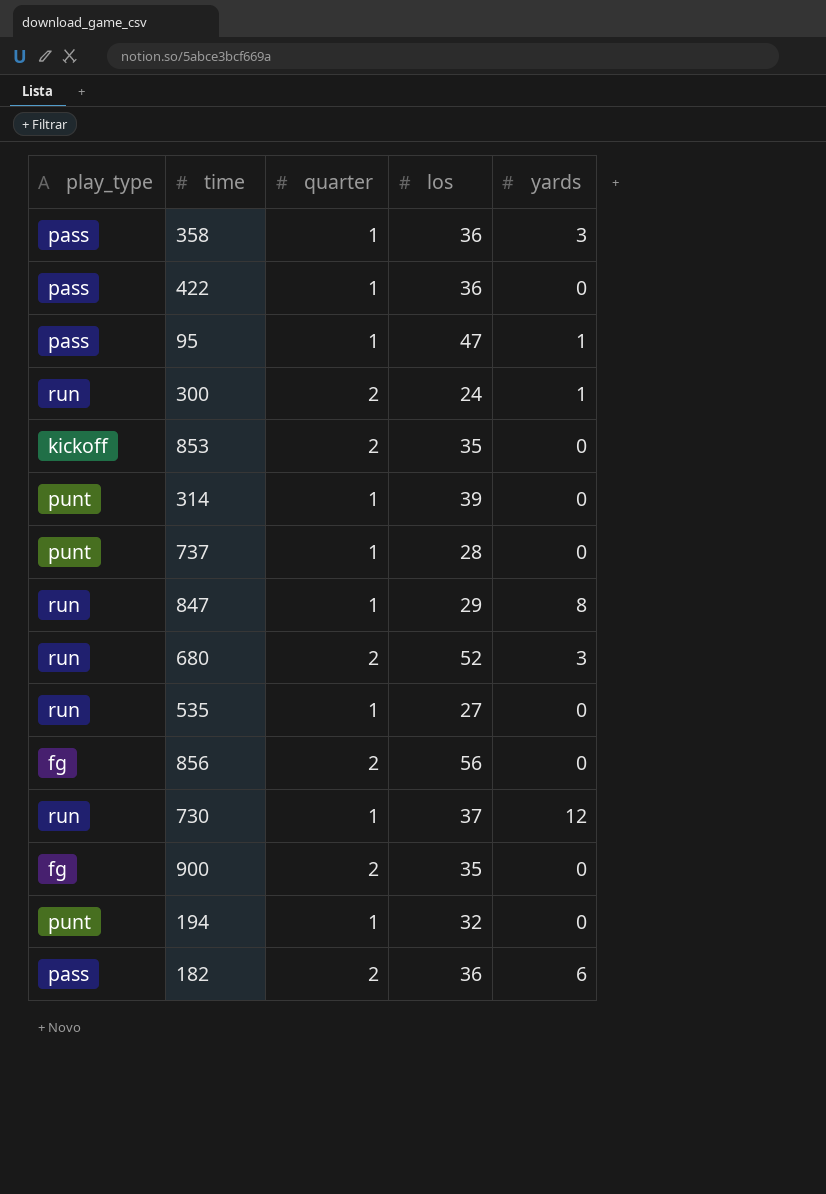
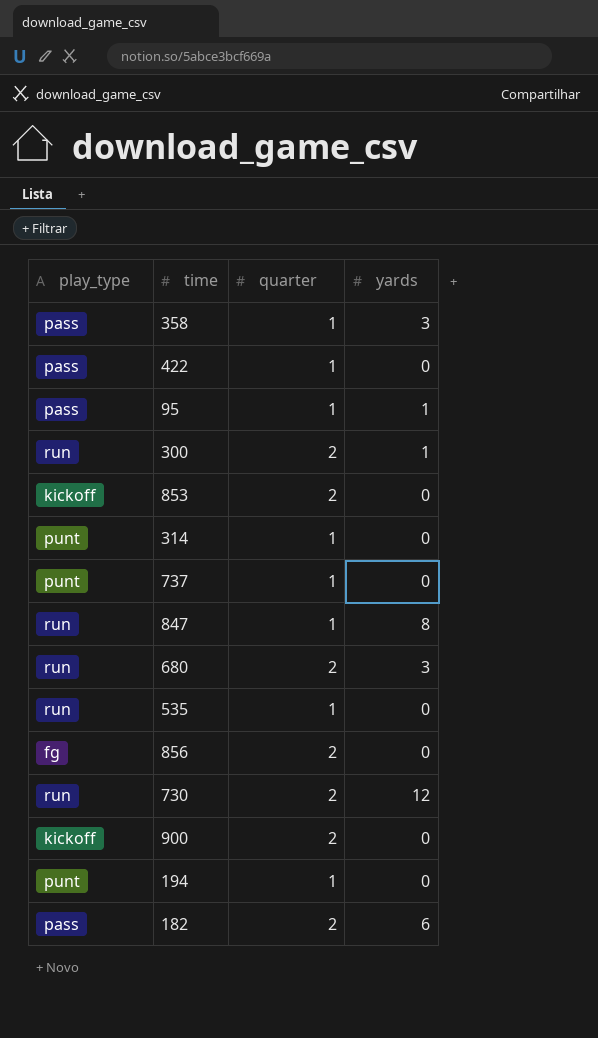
column los | position: 4 -> none
730 | quarter: 1 -> 2
900 | play_type: fg -> kickoff

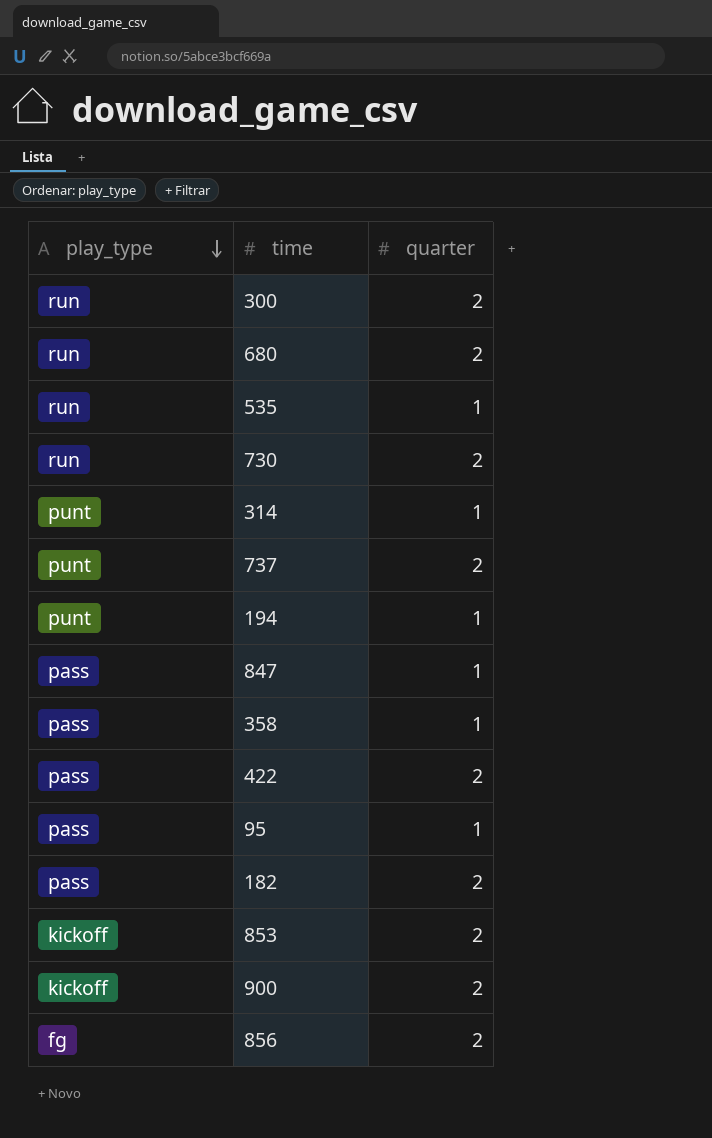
row order: none -> play_type descending
column yards | position: 4 -> none
737 | quarter: 1 -> 2
847 | play_type: run -> pass
422 | quarter: 1 -> 2

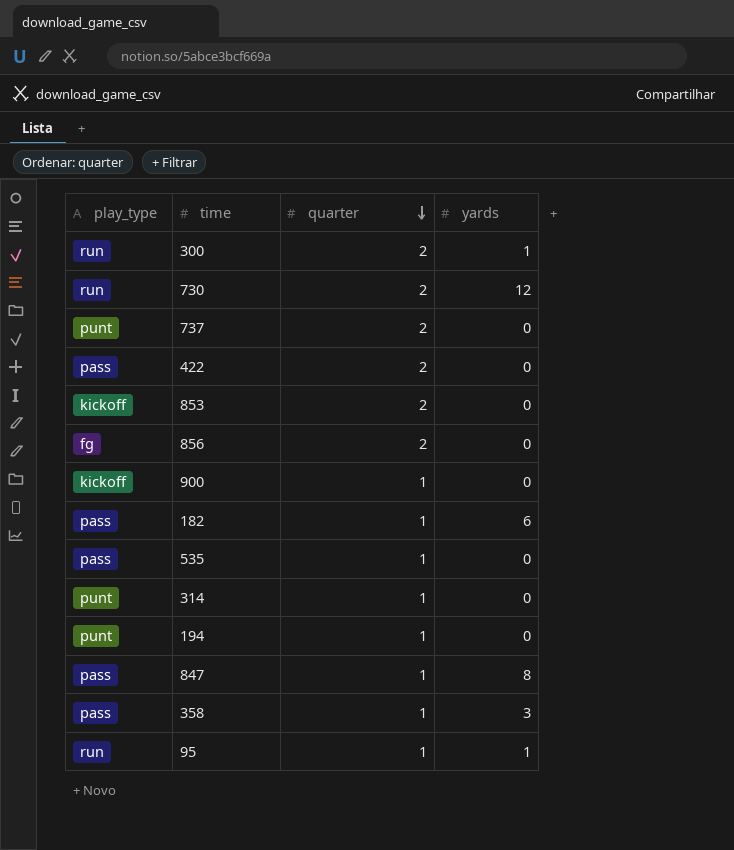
row order: play_type descending -> quarter descending
column yards | position: none -> 4
row 680: run | 2 -> none
900 | quarter: 2 -> 1
182 | quarter: 2 -> 1
535 | play_type: run -> pass
95 | play_type: pass -> run

